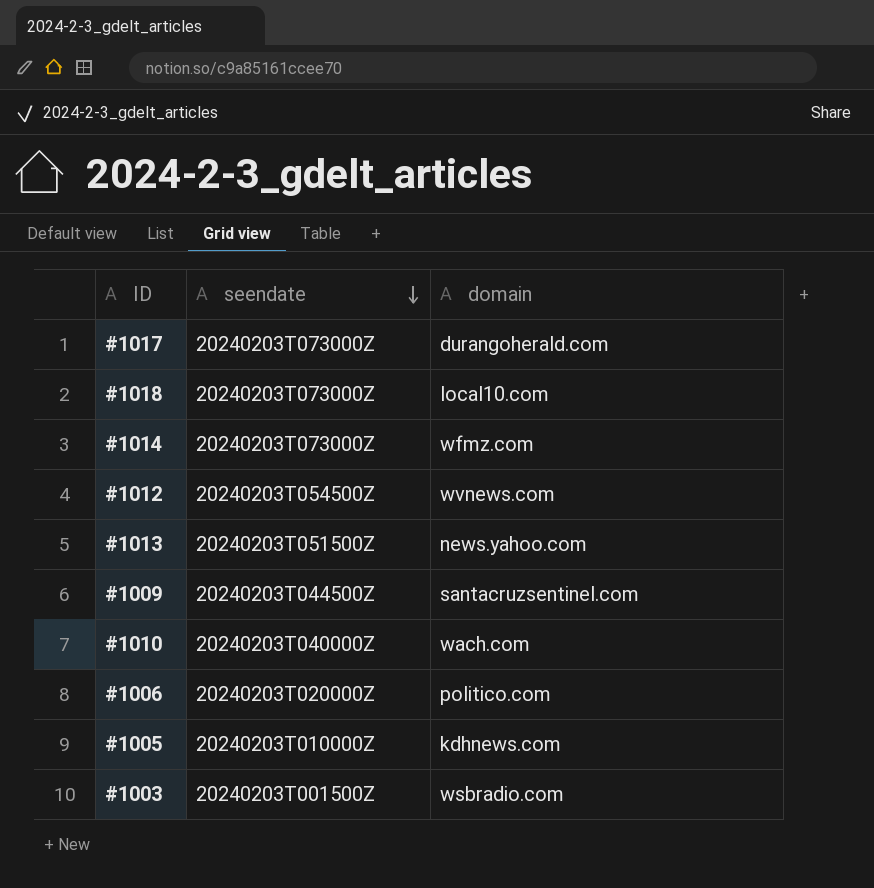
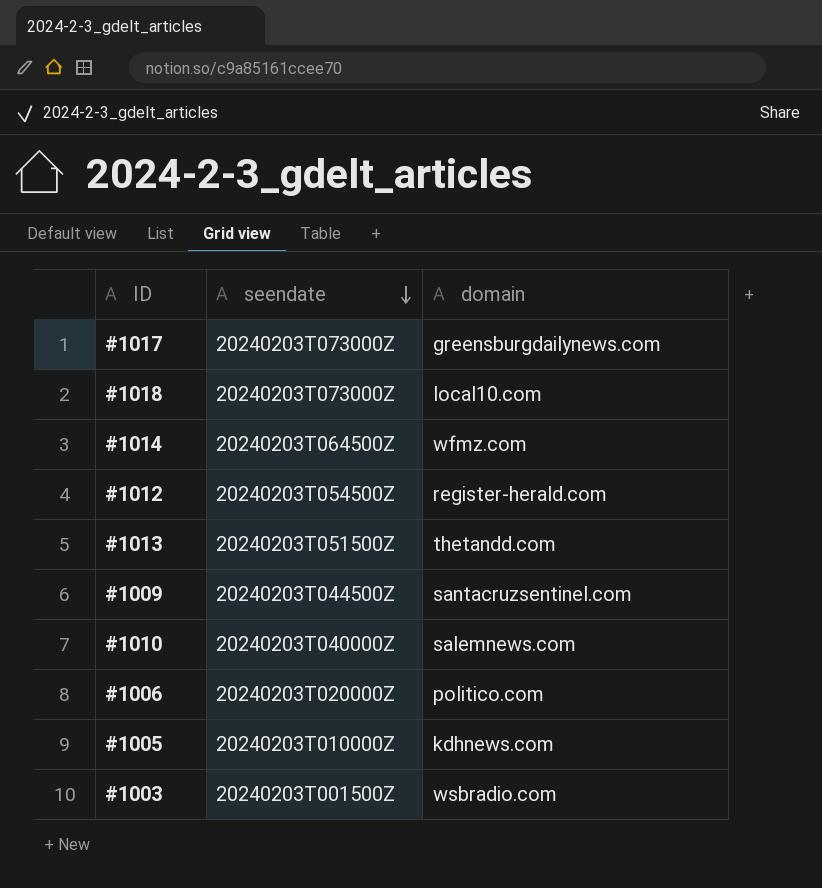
#1017 | domain: durangoherald.com -> greensburgdailynews.com
#1014 | seendate: 20240203T073000Z -> 20240203T064500Z
#1012 | domain: wvnews.com -> register-herald.com
#1013 | domain: news.yahoo.com -> thetandd.com
#1010 | domain: wach.com -> salemnews.com

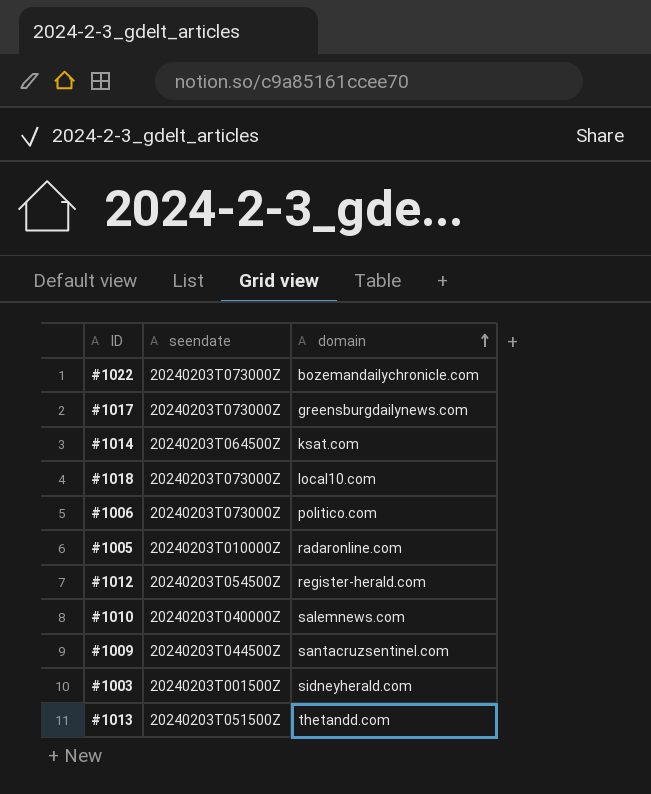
row order: seendate descending -> domain ascending
row #1022: none -> 20240203T073000Z | bozemandailychronicle.com
#1014 | domain: wfmz.com -> ksat.com
#1006 | seendate: 20240203T020000Z -> 20240203T073000Z
#1005 | domain: kdhnews.com -> radaronline.com
#1003 | domain: wsbradio.com -> sidneyherald.com

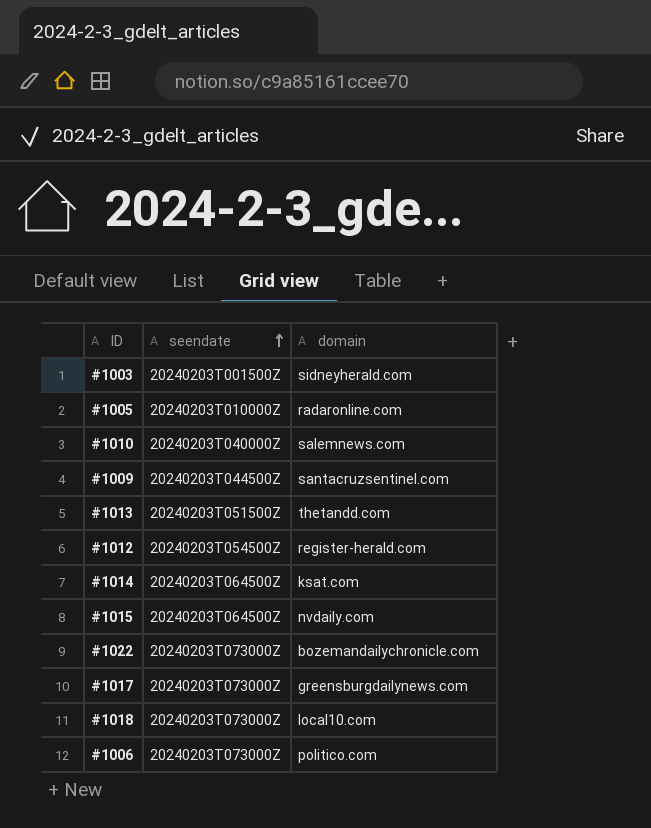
row order: domain ascending -> seendate ascending
row #1015: none -> 20240203T064500Z | nvdaily.com

